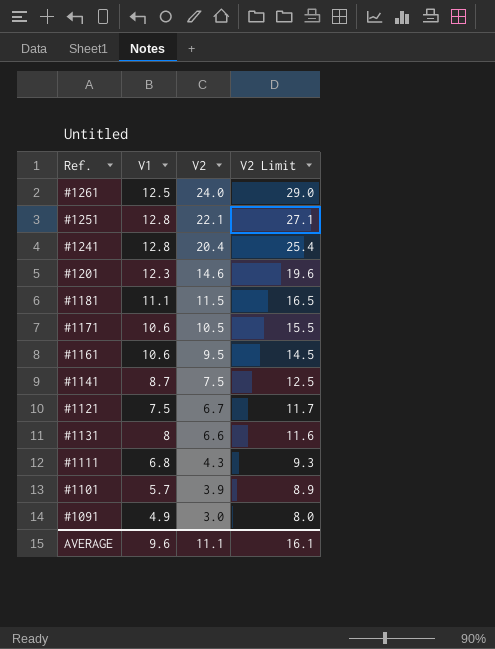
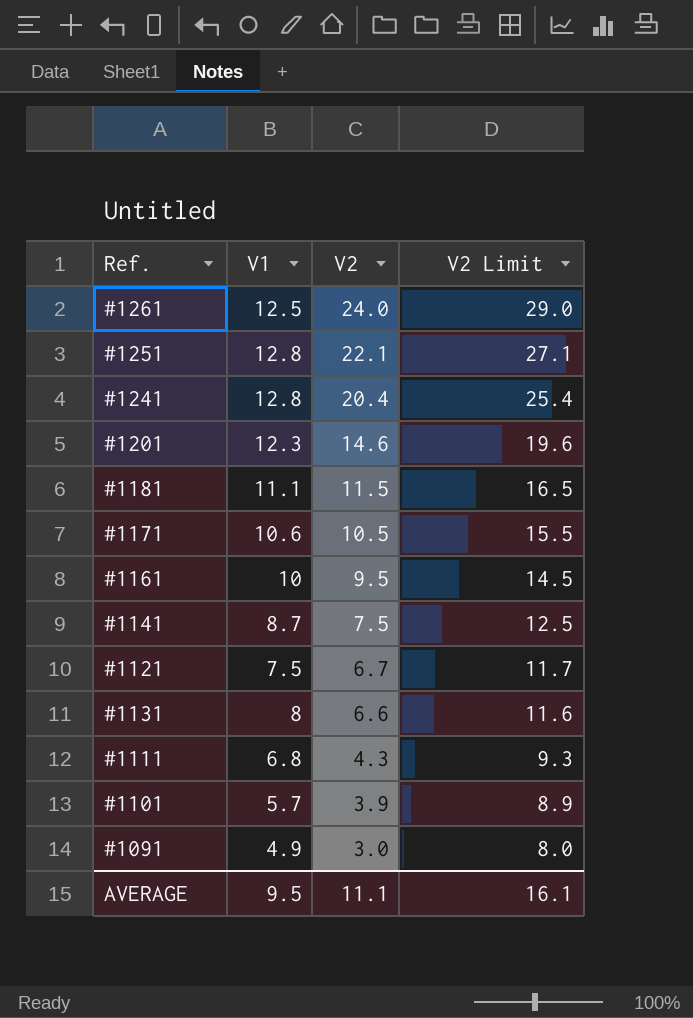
#1161 | V1: 10.6 -> 10
AVERAGE | V1: 9.6 -> 9.5

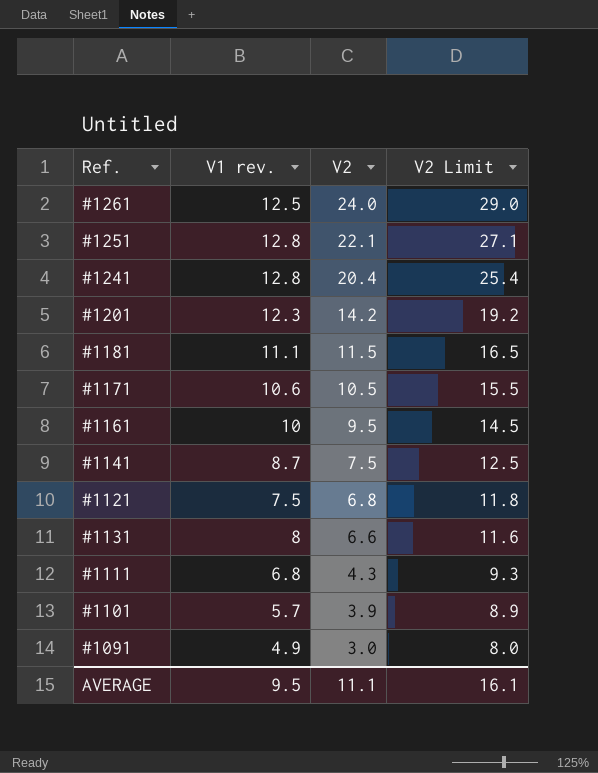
column name: V1 -> V1 rev.
#1201 | V2: 14.6 -> 14.2
#1201 | V2 Limit: 19.6 -> 19.2
#1121 | V2: 6.7 -> 6.8
#1121 | V2 Limit: 11.7 -> 11.8

